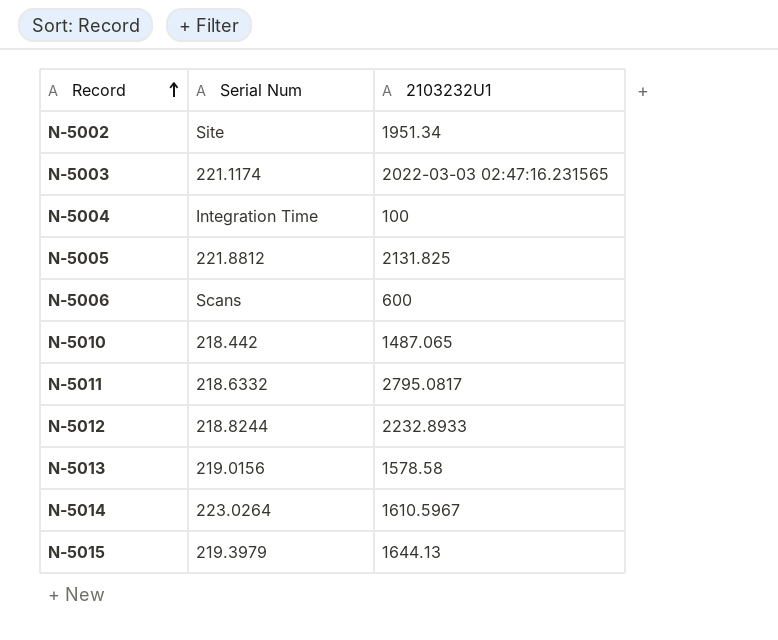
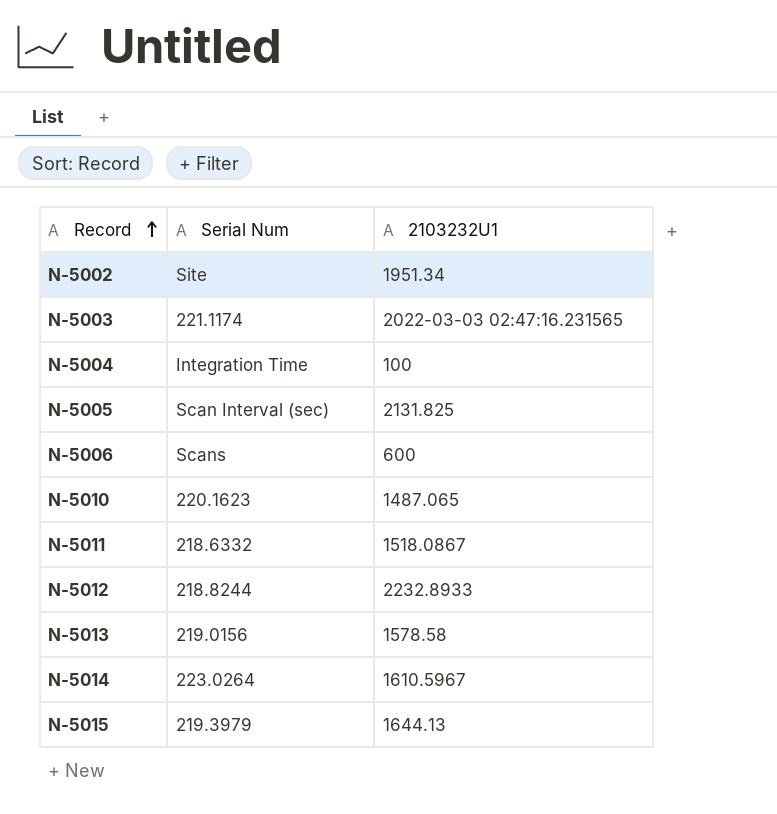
N-5005 | Serial Num: 221.8812 -> Scan Interval (sec)
N-5010 | Serial Num: 218.442 -> 220.1623
N-5011 | 2103232U1: 2795.0817 -> 1518.0867

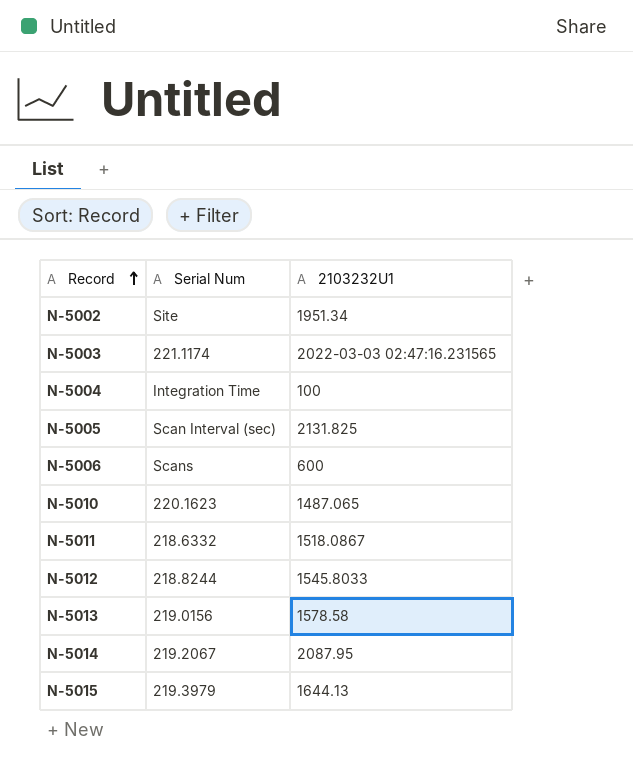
N-5012 | 2103232U1: 2232.8933 -> 1545.8033
N-5014 | Serial Num: 223.0264 -> 219.2067
N-5014 | 2103232U1: 1610.5967 -> 2087.95

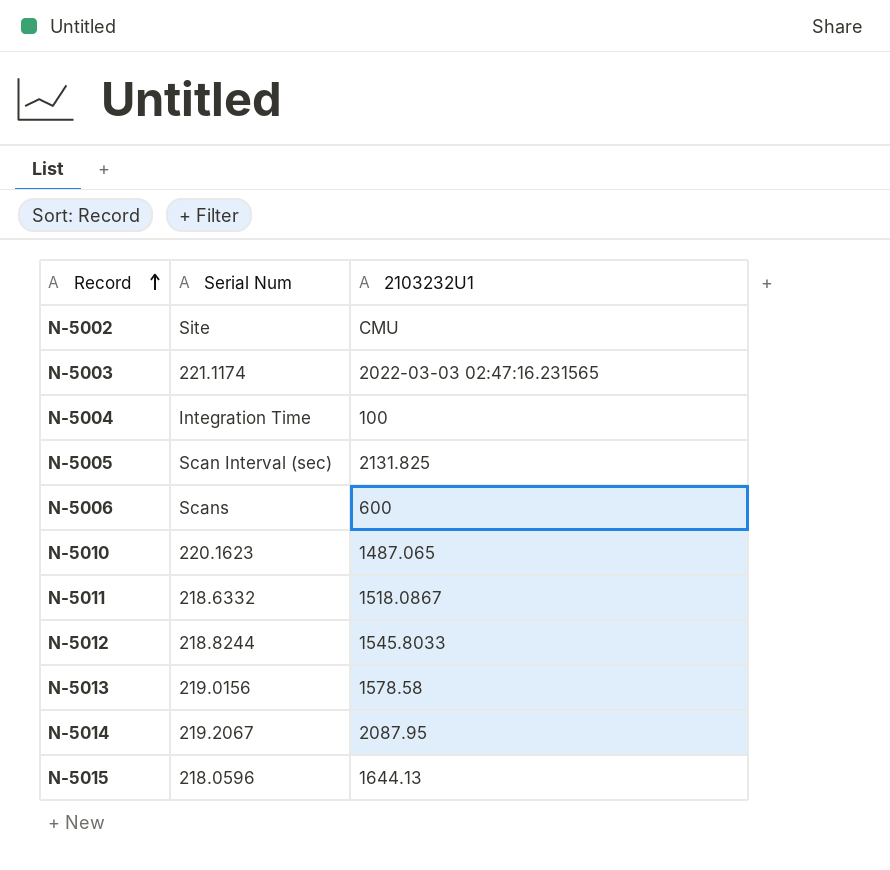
N-5002 | 2103232U1: 1951.34 -> CMU
N-5015 | Serial Num: 219.3979 -> 218.0596

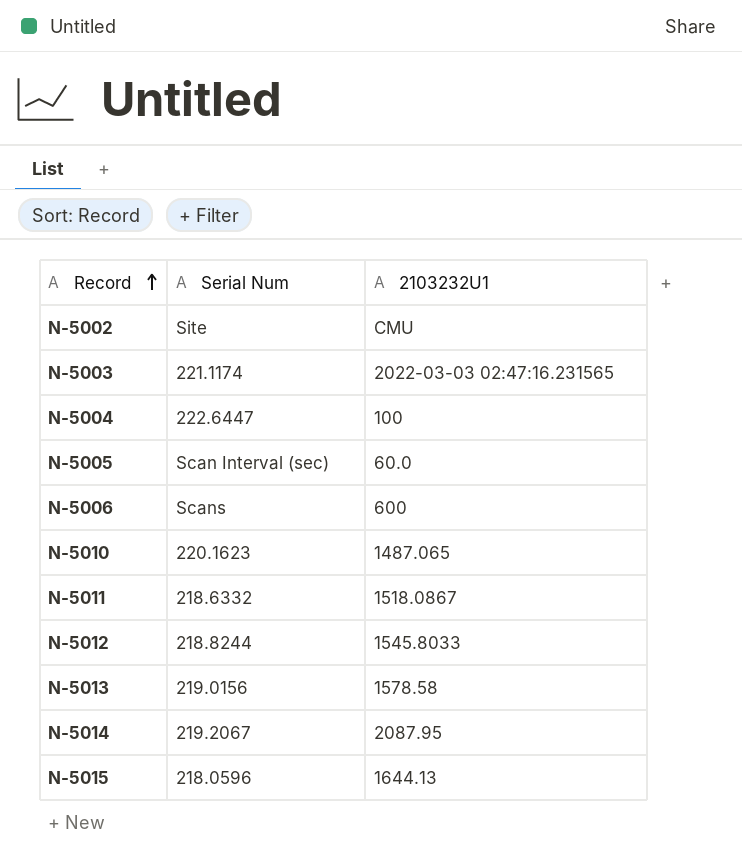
N-5004 | Serial Num: Integration Time -> 222.6447
N-5005 | 2103232U1: 2131.825 -> 60.0

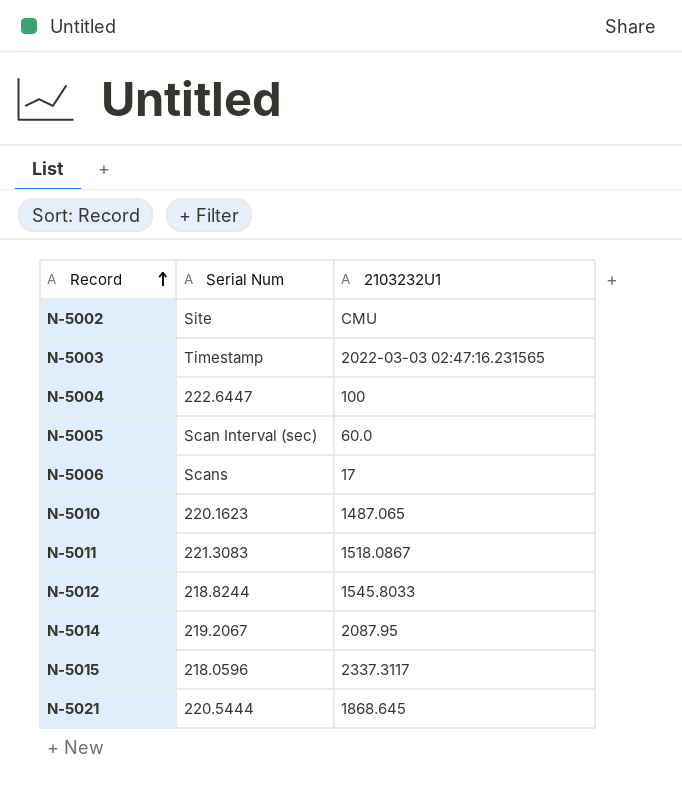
row N-5013: 219.0156 | 1578.58 -> none
N-5003 | Serial Num: 221.1174 -> Timestamp
N-5006 | 2103232U1: 600 -> 17
N-5011 | Serial Num: 218.6332 -> 221.3083
N-5015 | 2103232U1: 1644.13 -> 2337.3117
row N-5021: none -> 220.5444 | 1868.645

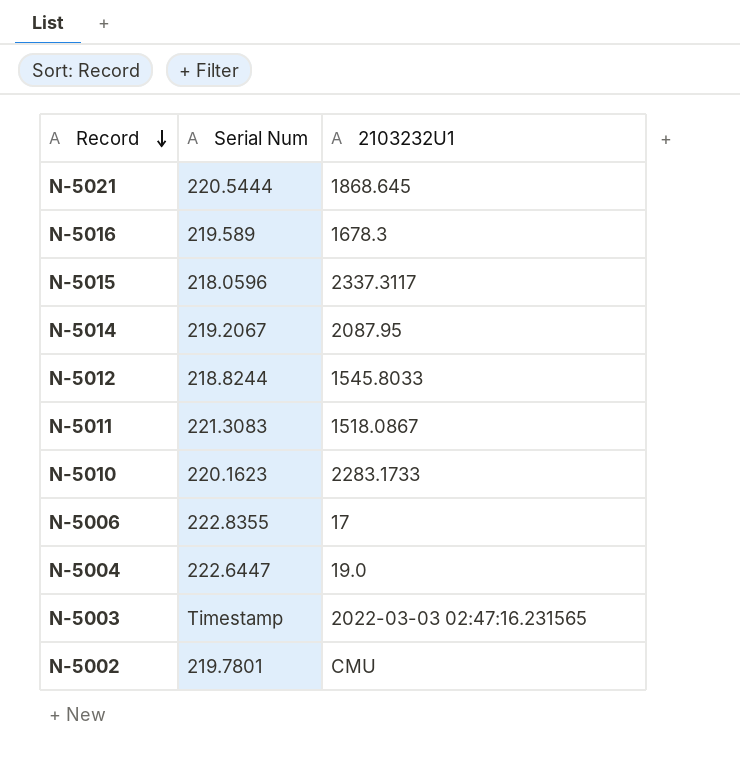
row order: Record ascending -> Record descending
row N-5005: Scan Interval (sec) | 60.0 -> none
row N-5016: none -> 219.589 | 1678.3
N-5010 | 2103232U1: 1487.065 -> 2283.1733
N-5006 | Serial Num: Scans -> 222.8355
N-5004 | 2103232U1: 100 -> 19.0
N-5002 | Serial Num: Site -> 219.7801

